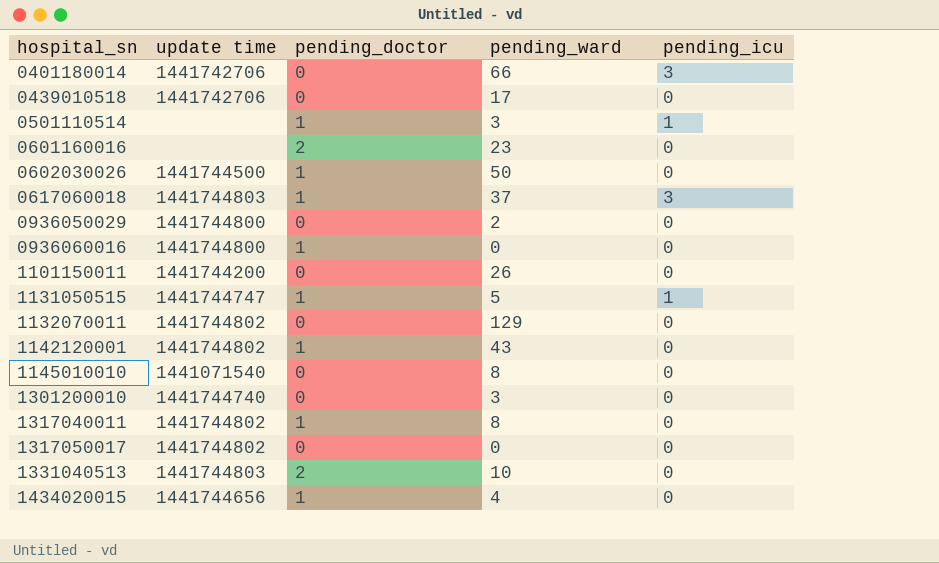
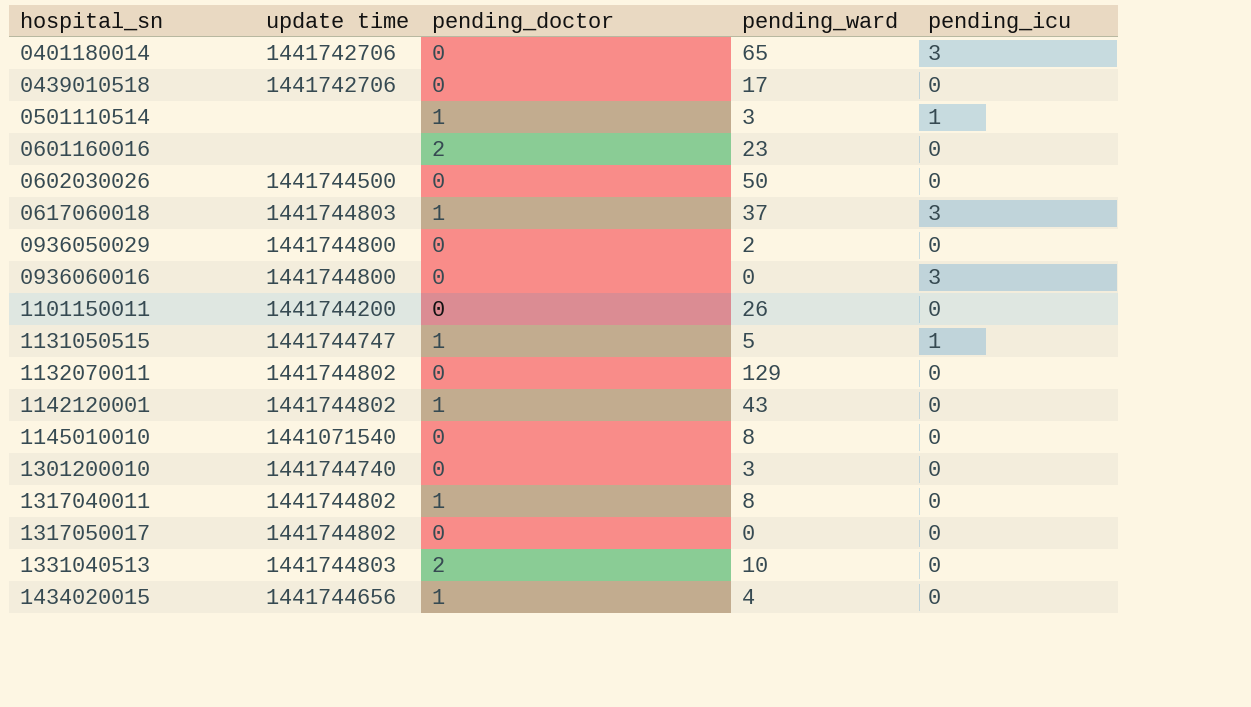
0401180014 | pending_ward: 66 -> 65
0602030026 | pending_doctor: 1 -> 0
0936060016 | pending_doctor: 1 -> 0
0936060016 | pending_icu: 0 -> 3

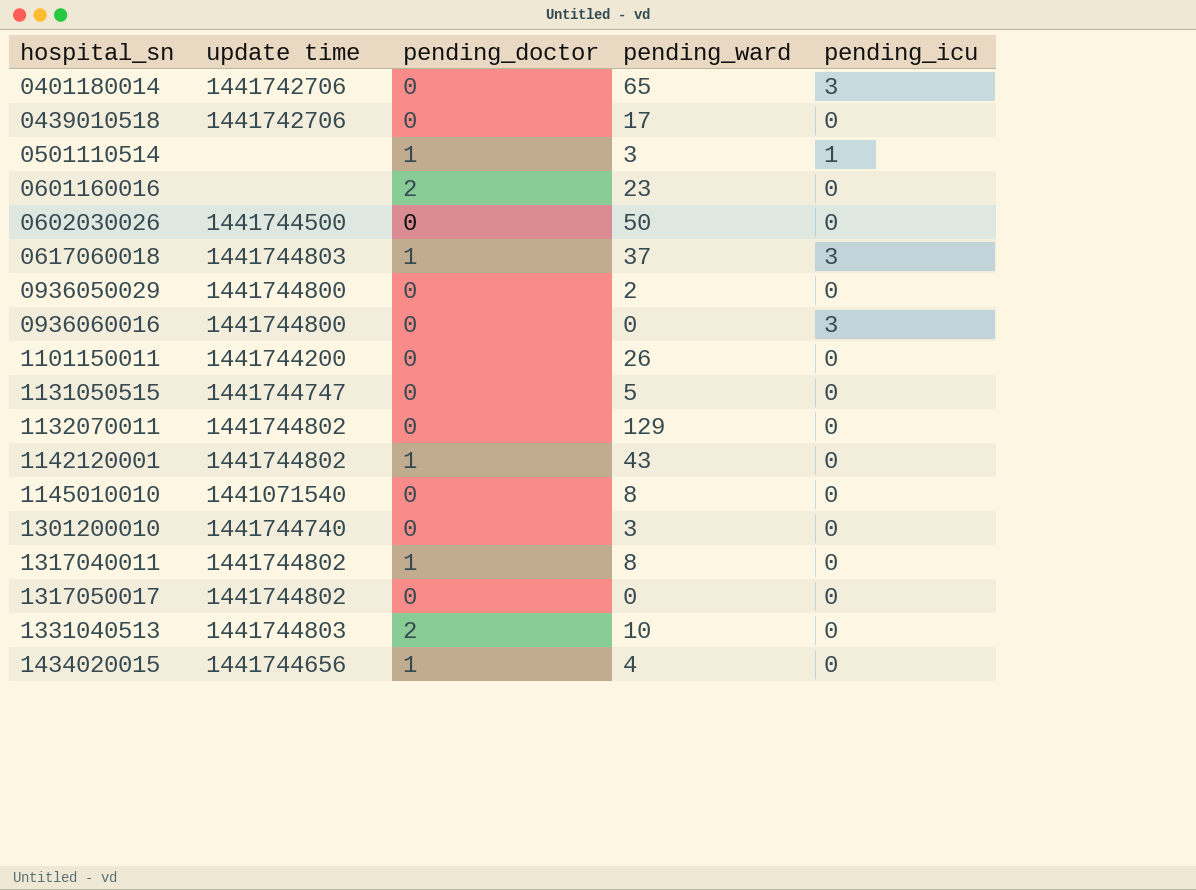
1131050515 | pending_doctor: 1 -> 0
1131050515 | pending_icu: 1 -> 0

